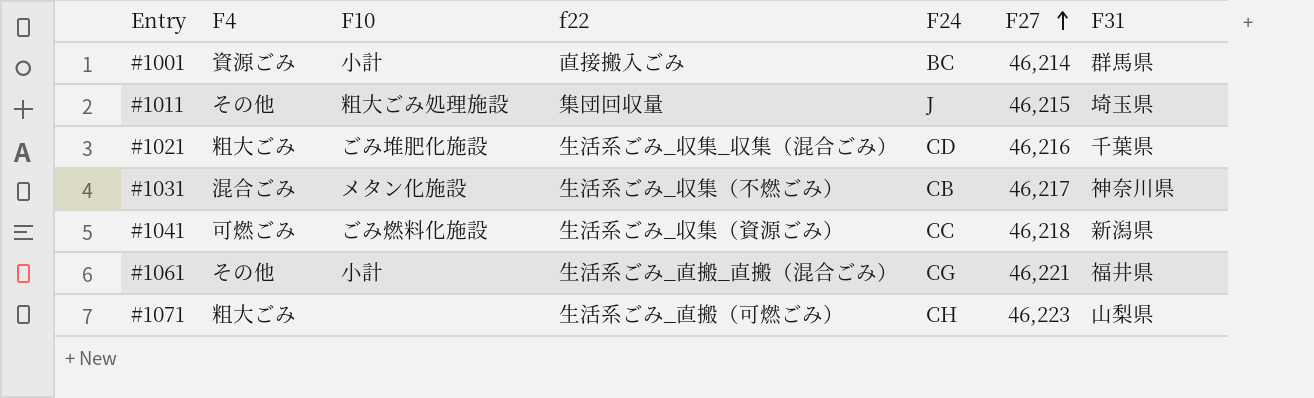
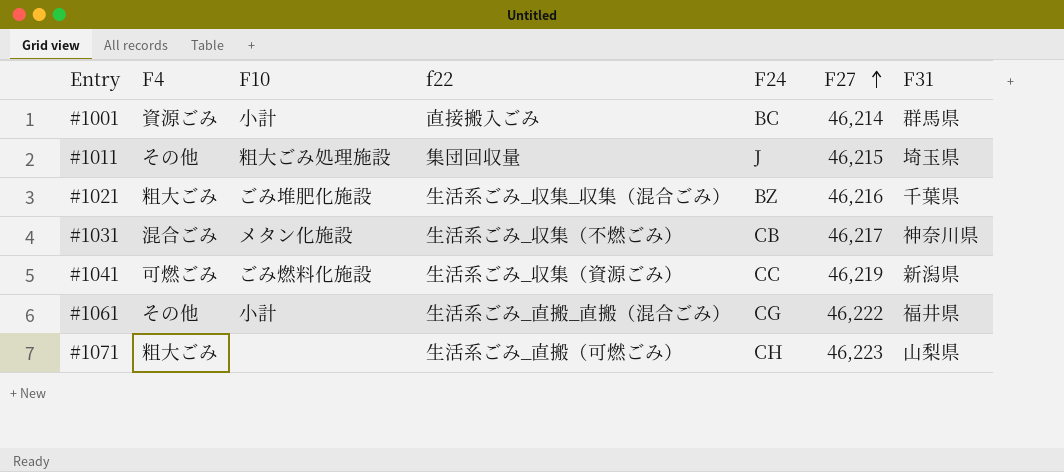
#1021 | F24: CD -> BZ
#1041 | F27: 46,218 -> 46,219
#1061 | F27: 46,221 -> 46,222

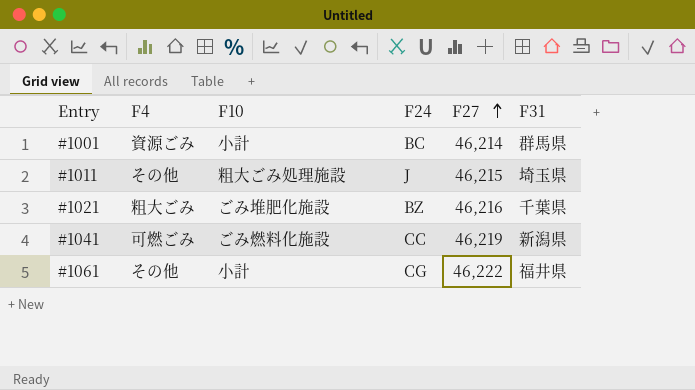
column f22 | position: 4 -> none
row #1031: 混合ごみ | メタン化施設 | 生活系ごみ_収集（不燃ごみ） | CB | 46,217 | 神奈川県 -> none
row #1071: 粗大ごみ | none | 生活系ごみ_直搬（可燃ごみ） | CH | 46,223 | 山梨県 -> none

